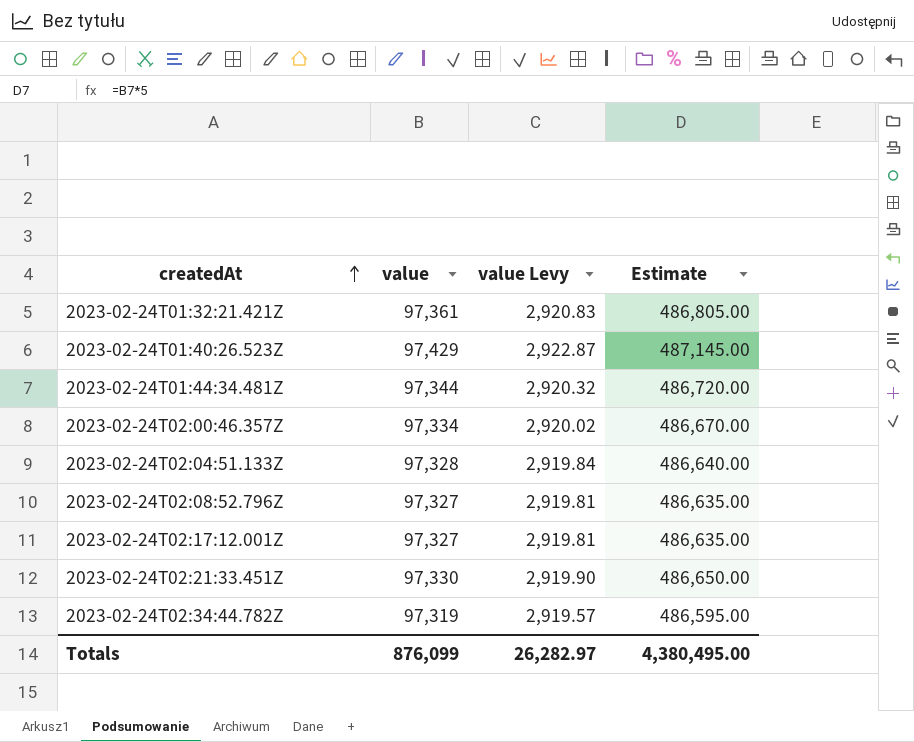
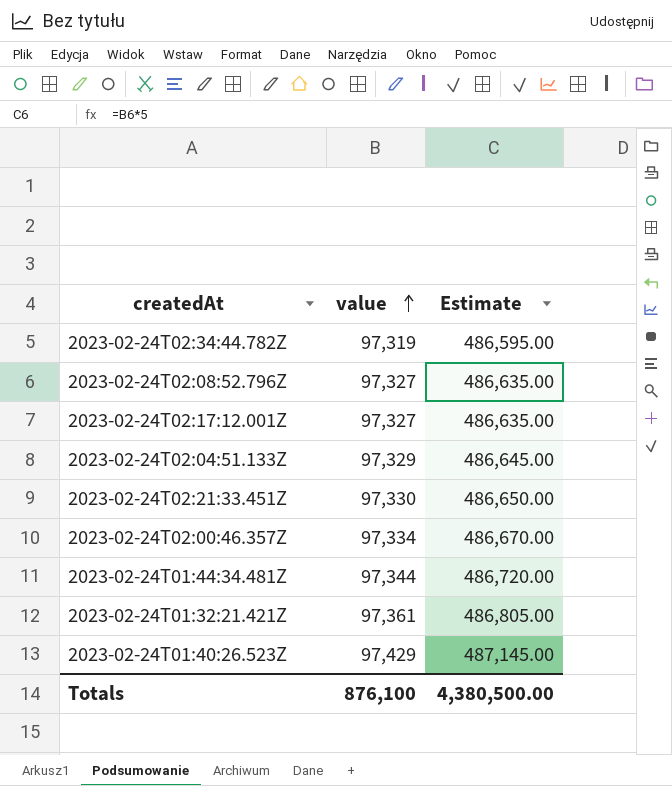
row order: createdAt ascending -> value ascending
column value Levy | formula: [value] * 0.03 -> none
2023-02-24T02:04:51.133Z | value: 97,328 -> 97,329
2023-02-24T02:04:51.133Z | Estimate: 486,640.00 -> 486,645.00
Totals | value: 876,099 -> 876,100
Totals | Estimate: 4,380,495.00 -> 4,380,500.00

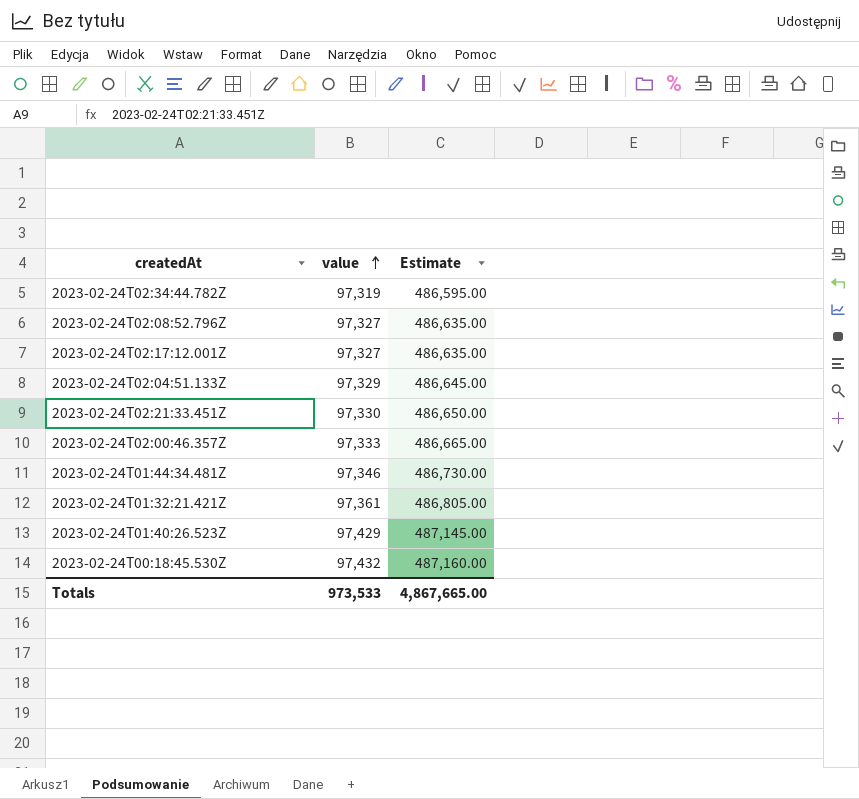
2023-02-24T02:00:46.357Z | value: 97,334 -> 97,333
2023-02-24T02:00:46.357Z | Estimate: 486,670.00 -> 486,665.00
2023-02-24T01:44:34.481Z | value: 97,344 -> 97,346
2023-02-24T01:44:34.481Z | Estimate: 486,720.00 -> 486,730.00
row 2023-02-24T00:18:45.530Z: none -> 97,432 | 487,160.00
Totals | value: 876,100 -> 973,533
Totals | Estimate: 4,380,500.00 -> 4,867,665.00

